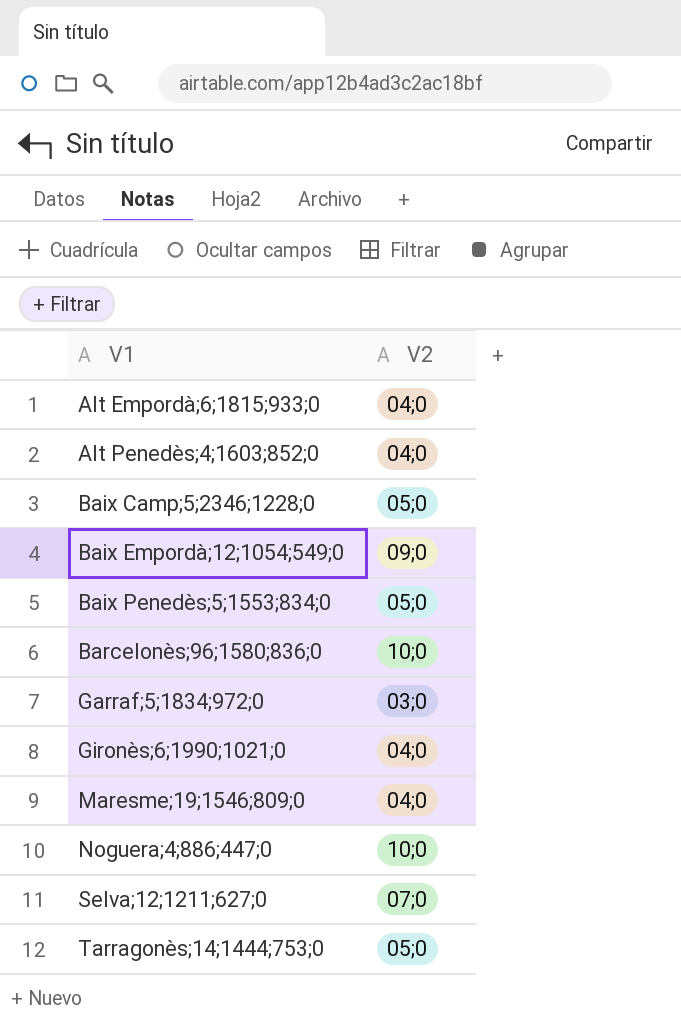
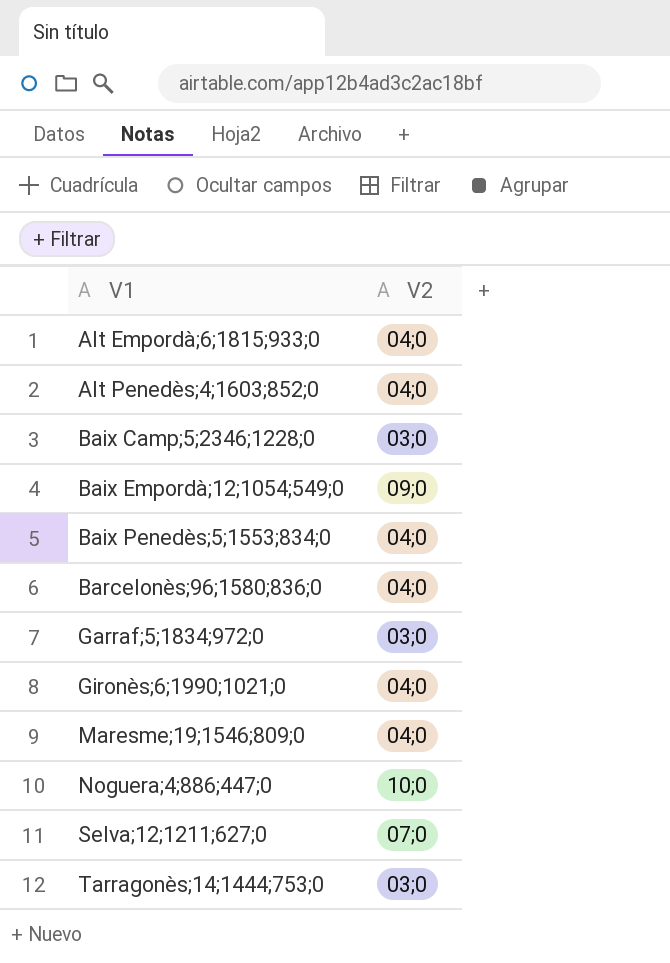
Baix Camp;5;2346;1228;0 | V2: 05;0 -> 03;0
Baix Penedès;5;1553;834;0 | V2: 05;0 -> 04;0
Barcelonès;96;1580;836;0 | V2: 10;0 -> 04;0
Tarragonès;14;1444;753;0 | V2: 05;0 -> 03;0

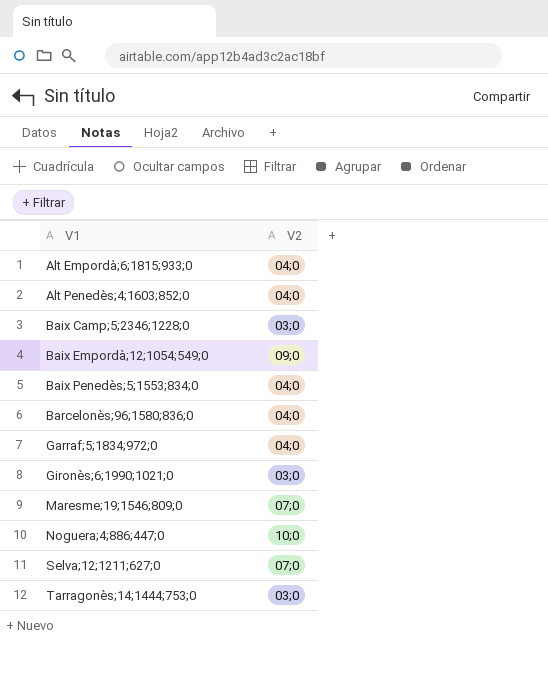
Garraf;5;1834;972;0 | V2: 03;0 -> 04;0
Gironès;6;1990;1021;0 | V2: 04;0 -> 03;0
Maresme;19;1546;809;0 | V2: 04;0 -> 07;0

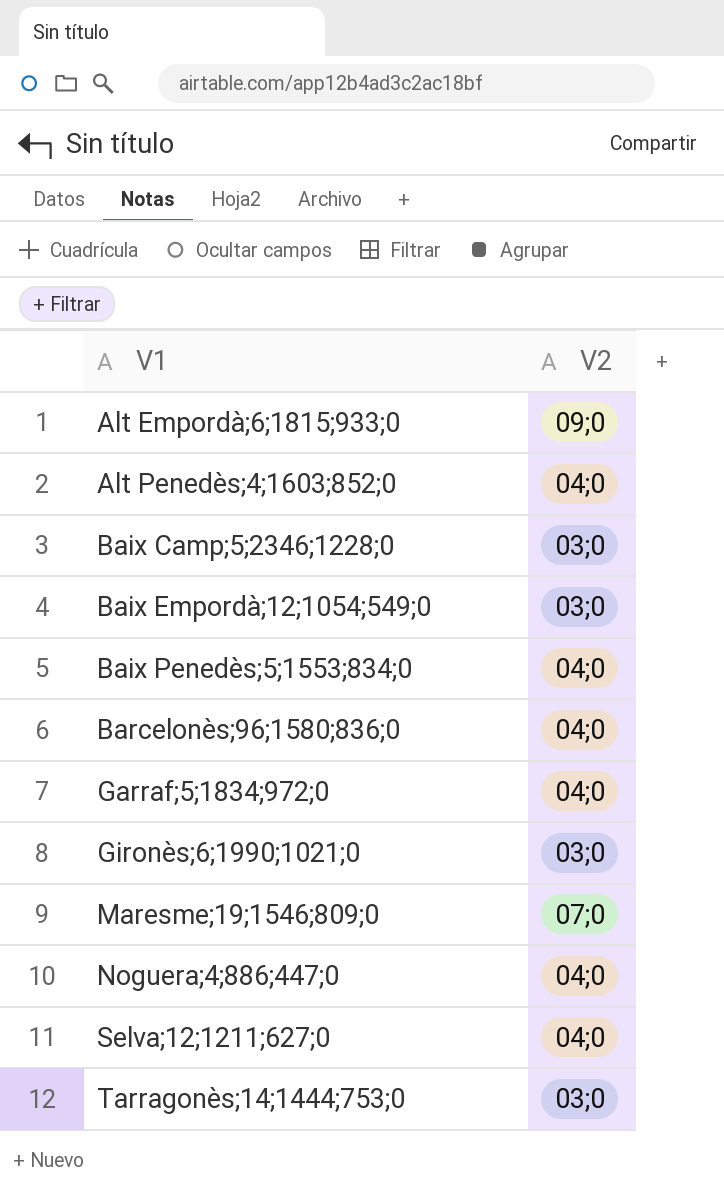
Alt Empordà;6;1815;933;0 | V2: 04;0 -> 09;0
Baix Empordà;12;1054;549;0 | V2: 09;0 -> 03;0
Noguera;4;886;447;0 | V2: 10;0 -> 04;0
Selva;12;1211;627;0 | V2: 07;0 -> 04;0

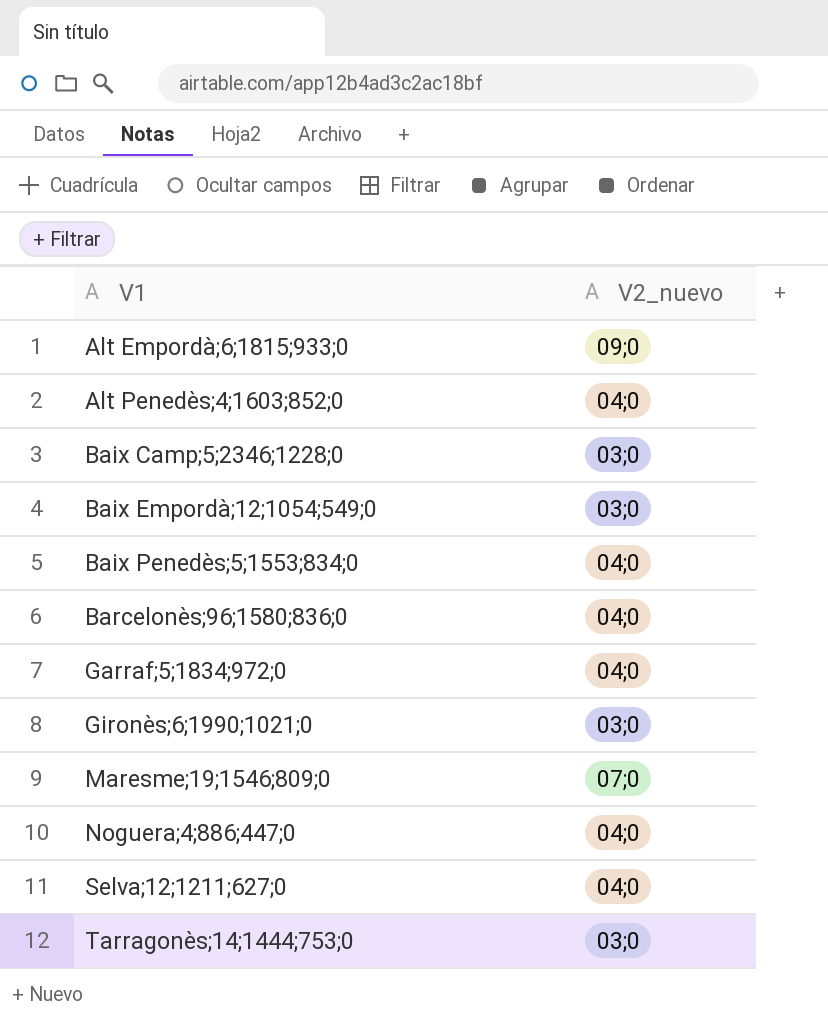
column name: V2 -> V2_nuevo

